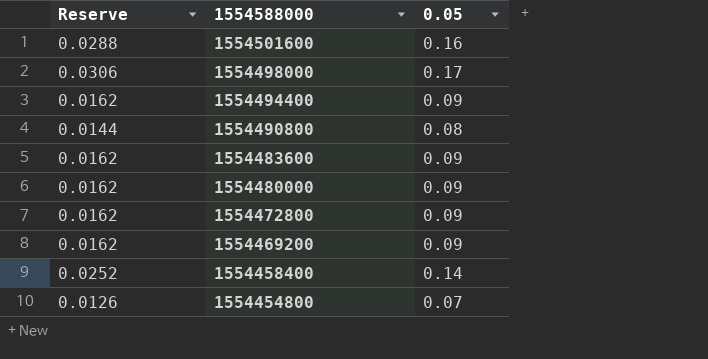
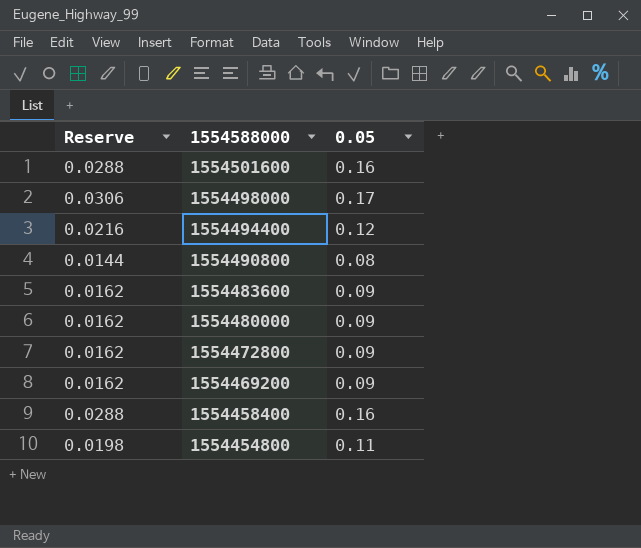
1554494400 | Reserve: 0.0162 -> 0.0216
1554494400 | 0.05: 0.09 -> 0.12
1554458400 | Reserve: 0.0252 -> 0.0288
1554458400 | 0.05: 0.14 -> 0.16
1554454800 | Reserve: 0.0126 -> 0.0198
1554454800 | 0.05: 0.07 -> 0.11

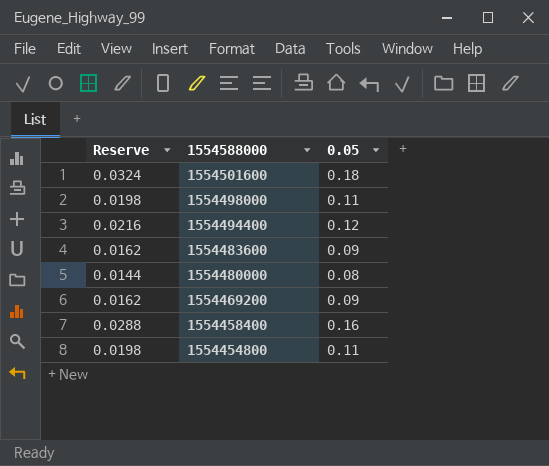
row 1554490800: 0.0144 | 0.08 -> none
row 1554472800: 0.0162 | 0.09 -> none
1554501600 | Reserve: 0.0288 -> 0.0324
1554501600 | 0.05: 0.16 -> 0.18
1554498000 | Reserve: 0.0306 -> 0.0198
1554498000 | 0.05: 0.17 -> 0.11
1554480000 | Reserve: 0.0162 -> 0.0144
1554480000 | 0.05: 0.09 -> 0.08

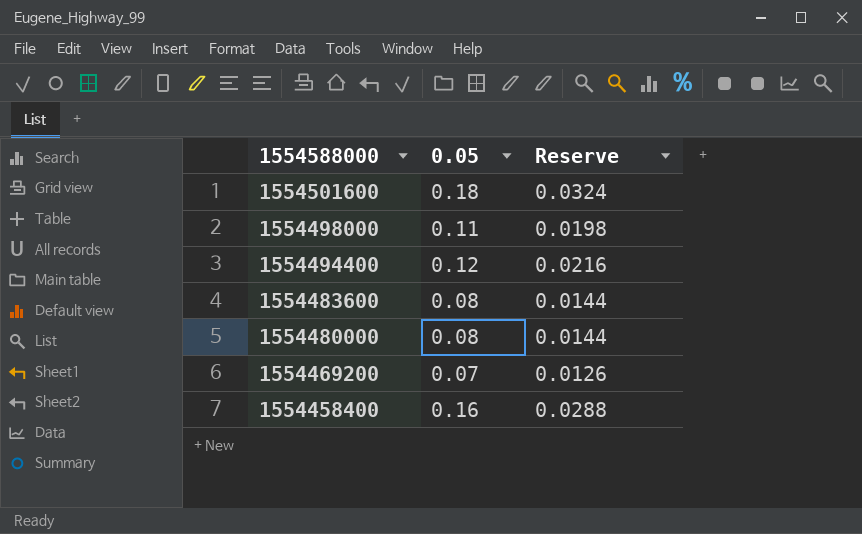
column Reserve | position: 1 -> 3
row 1554454800: 0.0198 | 0.11 -> none
1554483600 | 0.05: 0.09 -> 0.08
1554483600 | Reserve: 0.0162 -> 0.0144
1554469200 | 0.05: 0.09 -> 0.07
1554469200 | Reserve: 0.0162 -> 0.0126

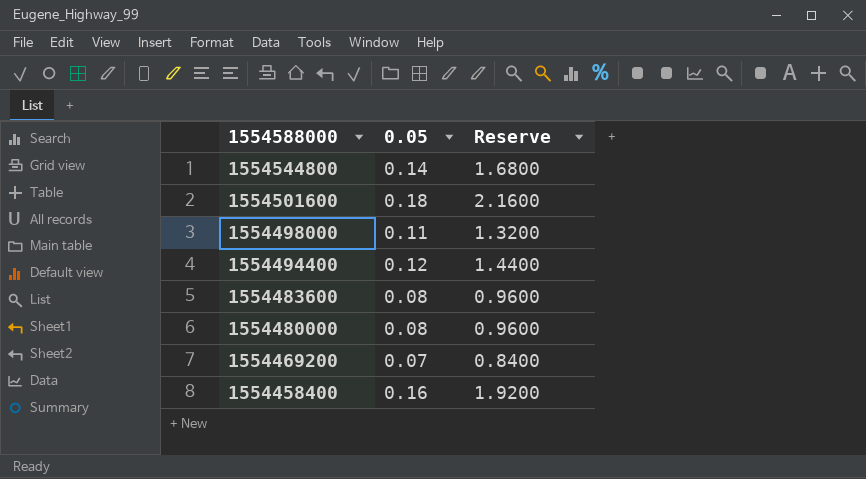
column Reserve | formula: [0.05] * 0.18 -> [0.05] * 12
row 1554544800: none -> 0.14 | 1.6800

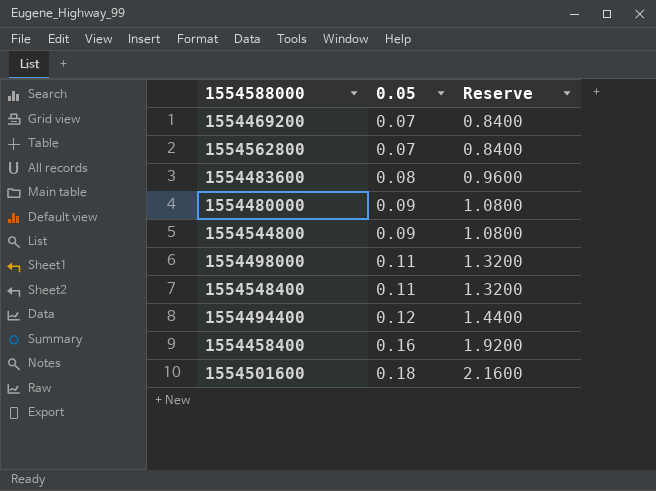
row order: 1554588000 descending -> 0.05 ascending
row 1554562800: none -> 0.07 | 0.8400
1554480000 | 0.05: 0.08 -> 0.09
1554480000 | Reserve: 0.9600 -> 1.0800
1554544800 | 0.05: 0.14 -> 0.09
1554544800 | Reserve: 1.6800 -> 1.0800
row 1554548400: none -> 0.11 | 1.3200

